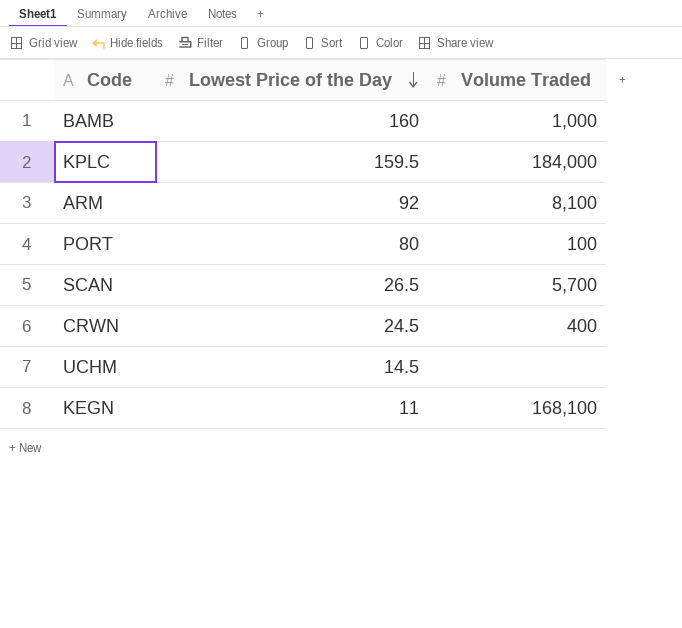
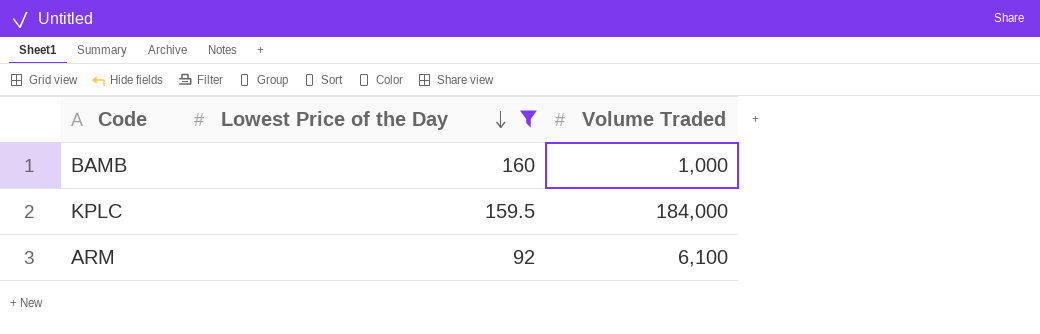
filter: none -> Lowest Price of the Day >= 92
ARM | Volume Traded: 8,100 -> 6,100

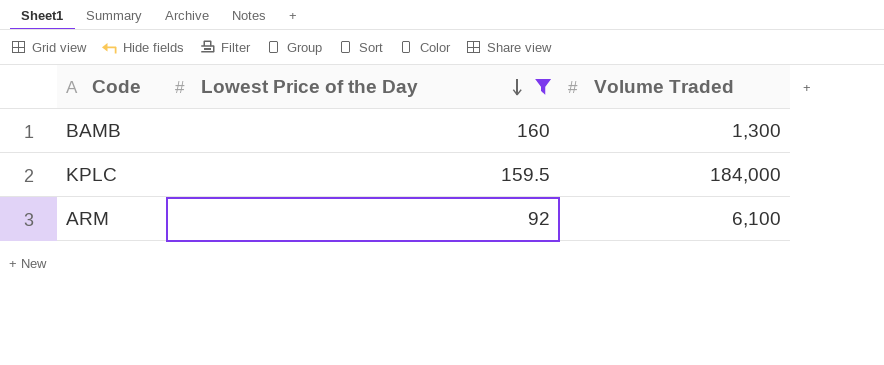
BAMB | Volume Traded: 1,000 -> 1,300

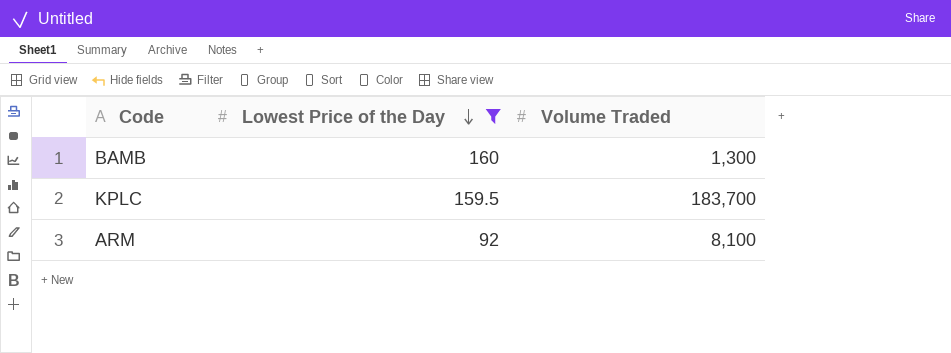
KPLC | Volume Traded: 184,000 -> 183,700
ARM | Volume Traded: 6,100 -> 8,100

